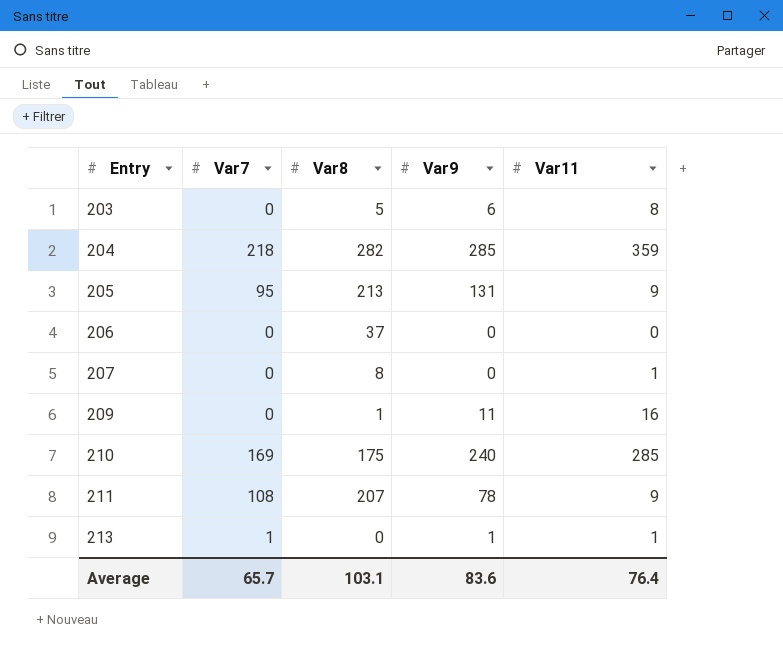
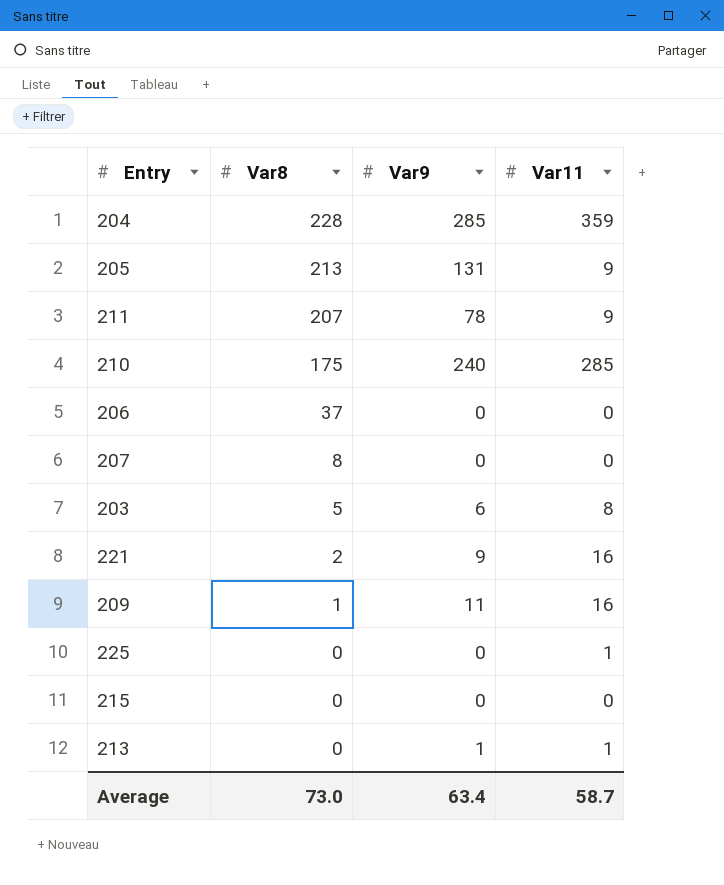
row order: Entry ascending -> Var8 descending
column Var7 | position: 2 -> none
204 | Var8: 282 -> 228
207 | Var11: 1 -> 0
row 221: none -> 2 | 9 | 16
row 225: none -> 0 | 0 | 1
row 215: none -> 0 | 0 | 0
Average | Var8: 103.1 -> 73.0
Average | Var9: 83.6 -> 63.4
Average | Var11: 76.4 -> 58.7

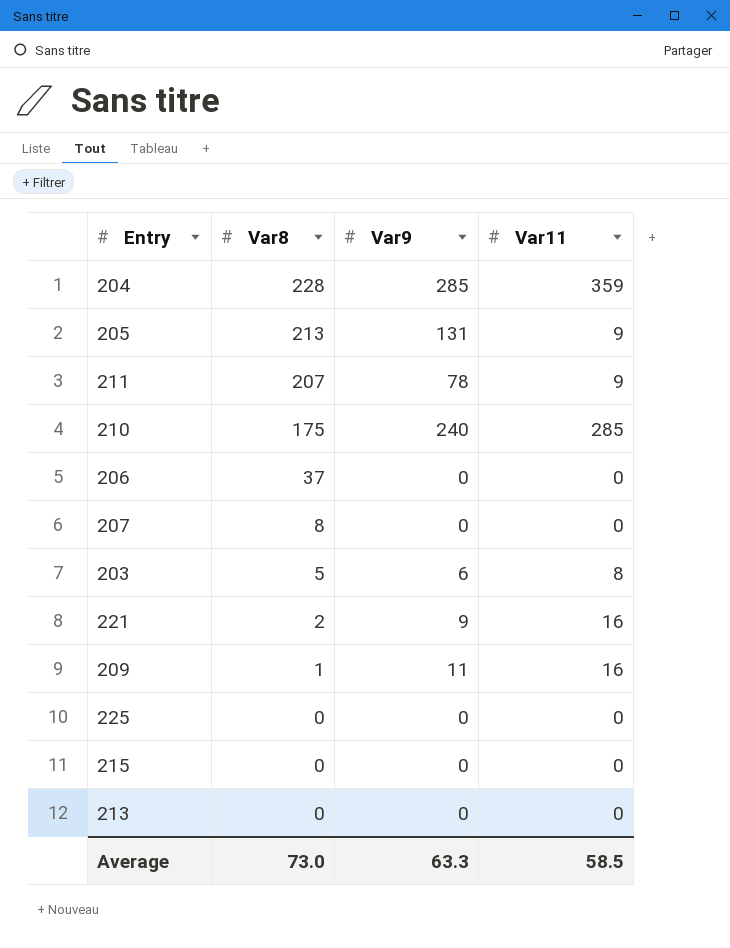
225 | Var11: 1 -> 0
213 | Var9: 1 -> 0
213 | Var11: 1 -> 0
Average | Var9: 63.4 -> 63.3
Average | Var11: 58.7 -> 58.5

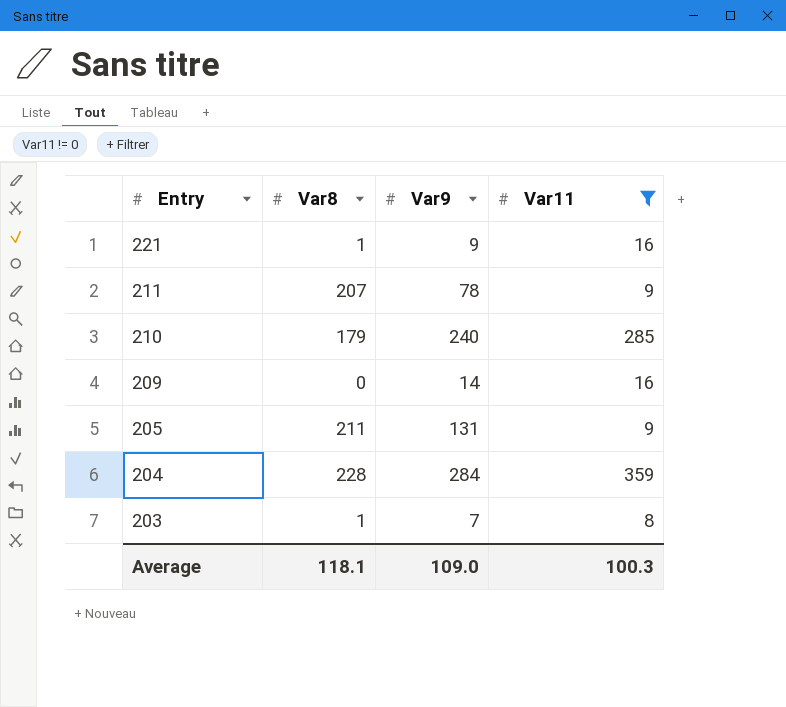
filter: none -> Var11 != 0
row order: Var8 descending -> Entry descending
221 | Var8: 2 -> 1
210 | Var8: 175 -> 179
209 | Var8: 1 -> 0
209 | Var9: 11 -> 14
205 | Var8: 213 -> 211
204 | Var9: 285 -> 284
203 | Var8: 5 -> 1
203 | Var9: 6 -> 7
Average | Var8: 73.0 -> 118.1
Average | Var9: 63.3 -> 109.0
Average | Var11: 58.5 -> 100.3

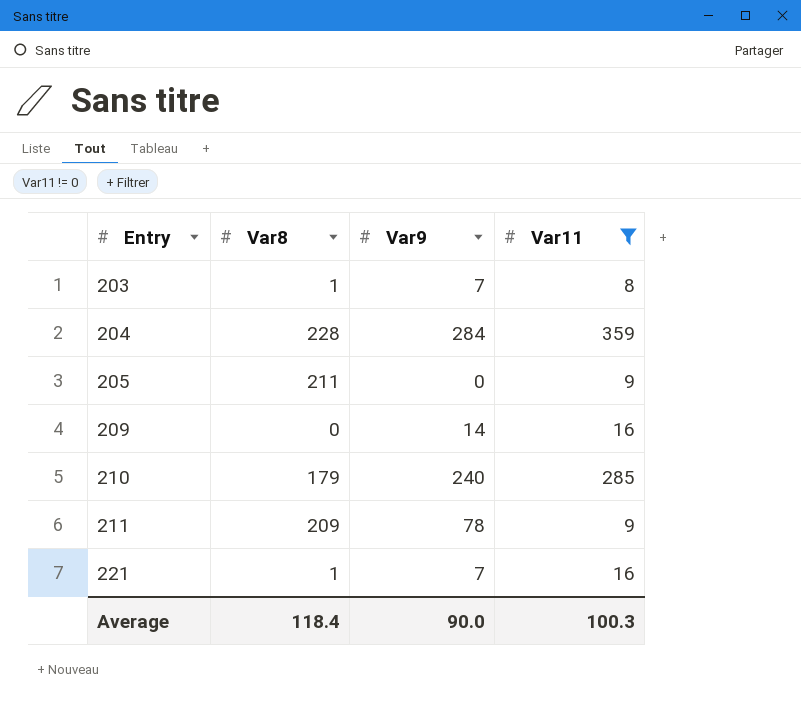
row order: Entry descending -> Entry ascending
205 | Var9: 131 -> 0
211 | Var8: 207 -> 209
221 | Var9: 9 -> 7
Average | Var8: 118.1 -> 118.4
Average | Var9: 109.0 -> 90.0

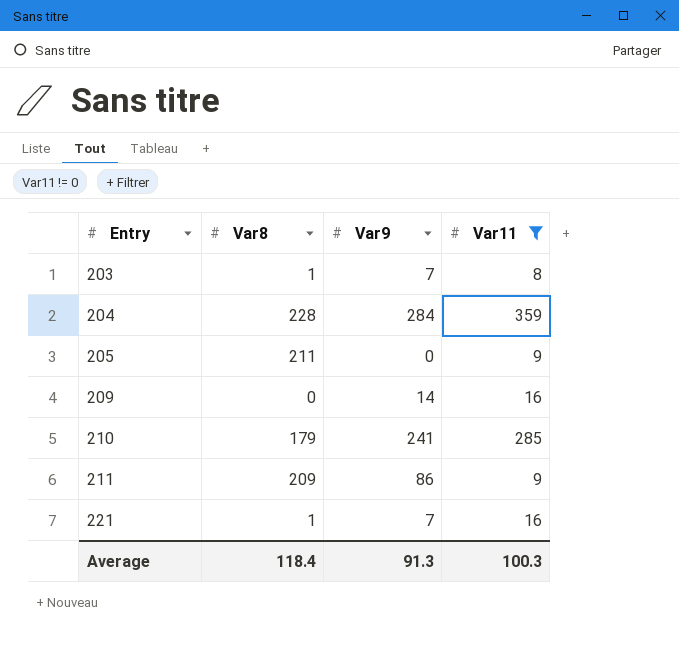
210 | Var9: 240 -> 241
211 | Var9: 78 -> 86
Average | Var9: 90.0 -> 91.3

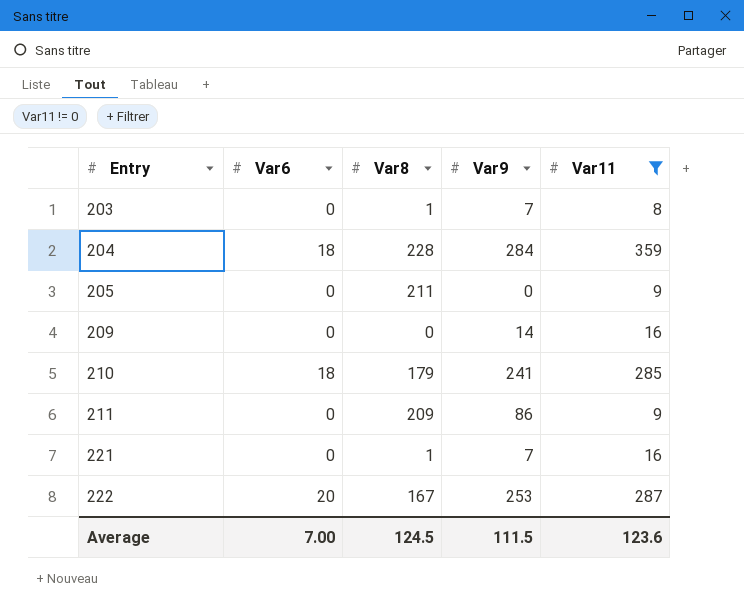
column Var6 | position: none -> 2
row 222: none -> 20 | 167 | 253 | 287
Average | Var8: 118.4 -> 124.5
Average | Var9: 91.3 -> 111.5
Average | Var11: 100.3 -> 123.6

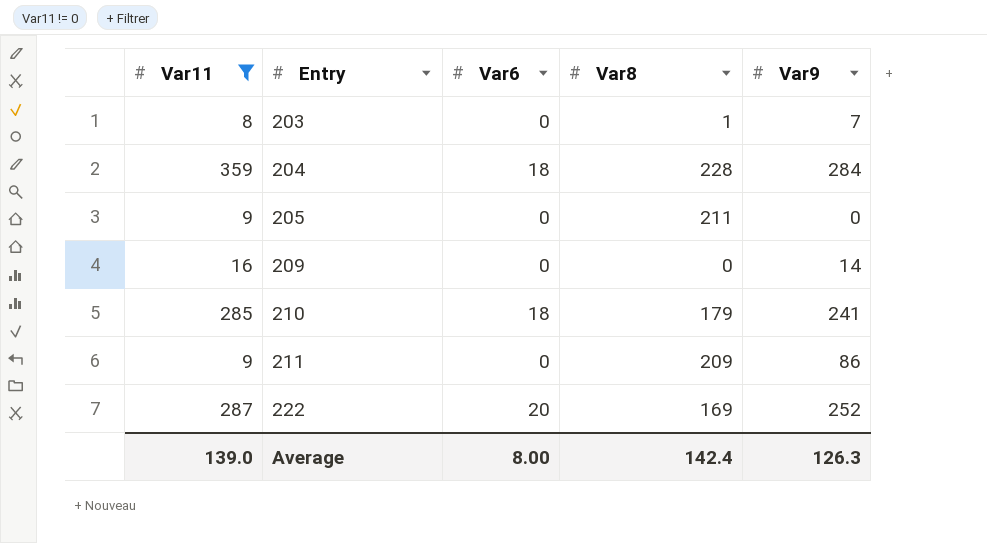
column Var11 | position: 5 -> 1
row 221: 0 | 1 | 7 | 16 -> none
222 | Var8: 167 -> 169
222 | Var9: 253 -> 252
Average | Var11: 123.6 -> 139.0
Average | Var6: 7.00 -> 8.00
Average | Var8: 124.5 -> 142.4
Average | Var9: 111.5 -> 126.3

